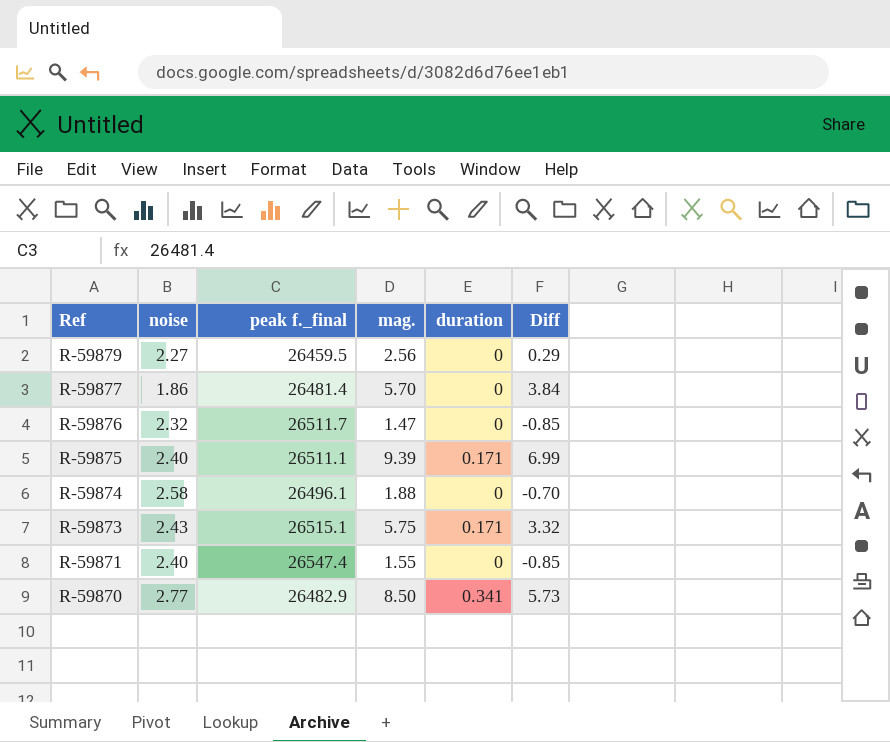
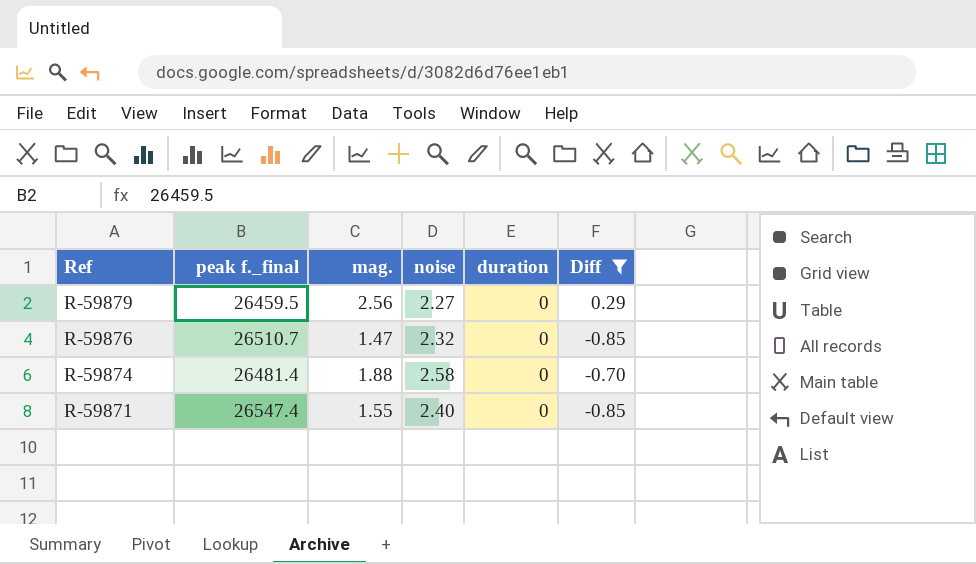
filter: none -> Diff <= 0.29
column noise | position: 2 -> 4
R-59876 | peak f._final: 26511.7 -> 26510.7
R-59874 | peak f._final: 26496.1 -> 26481.4

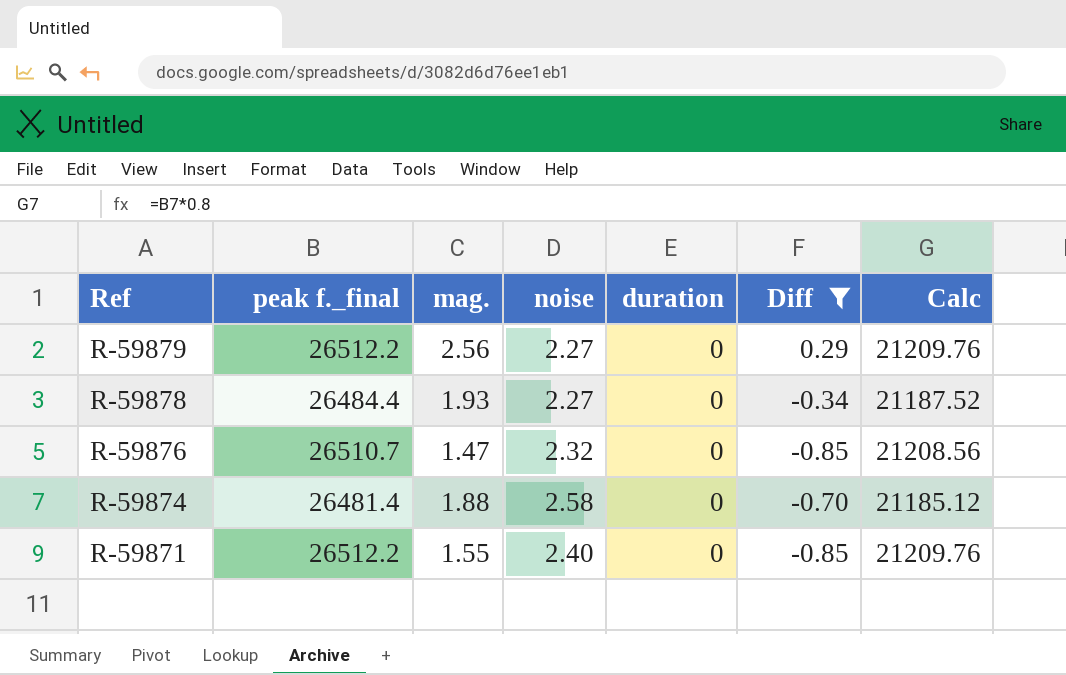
column Calc | formula: none -> [peak f._final] * 0.8
R-59879 | peak f._final: 26459.5 -> 26512.2
row R-59878: none -> 26484.4 | 1.93 | 2.27 | 0 | -0.34 | 21187.52
R-59871 | peak f._final: 26547.4 -> 26512.2

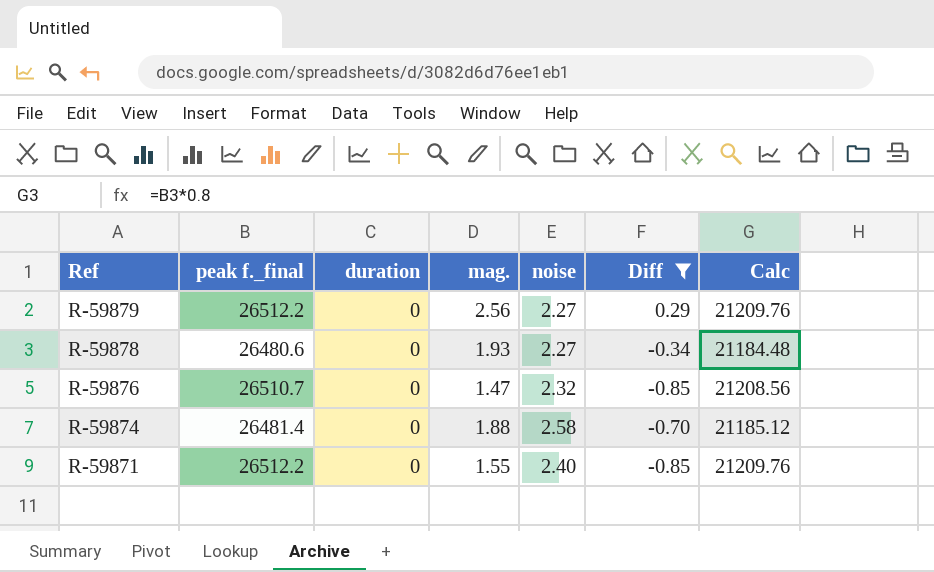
column duration | position: 5 -> 3
R-59878 | peak f._final: 26484.4 -> 26480.6
R-59878 | Calc: 21187.52 -> 21184.48

